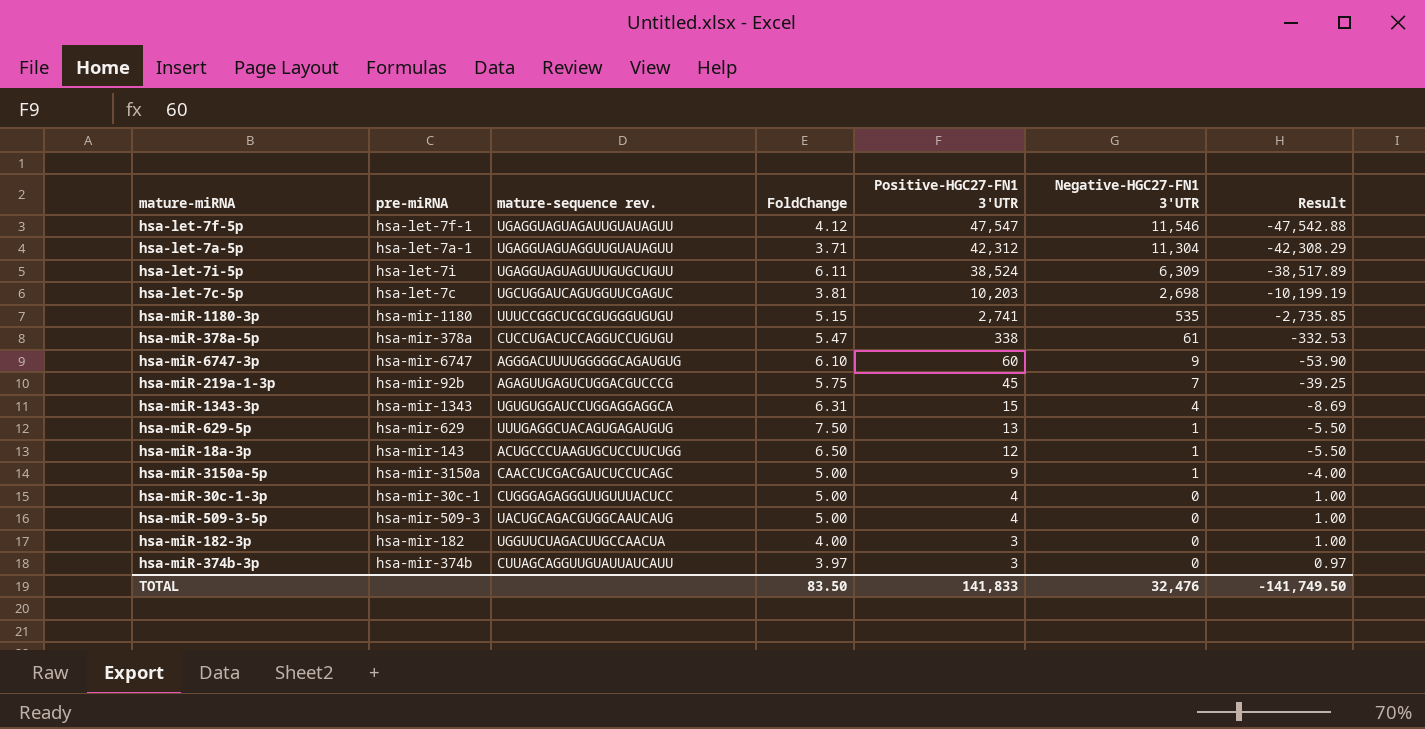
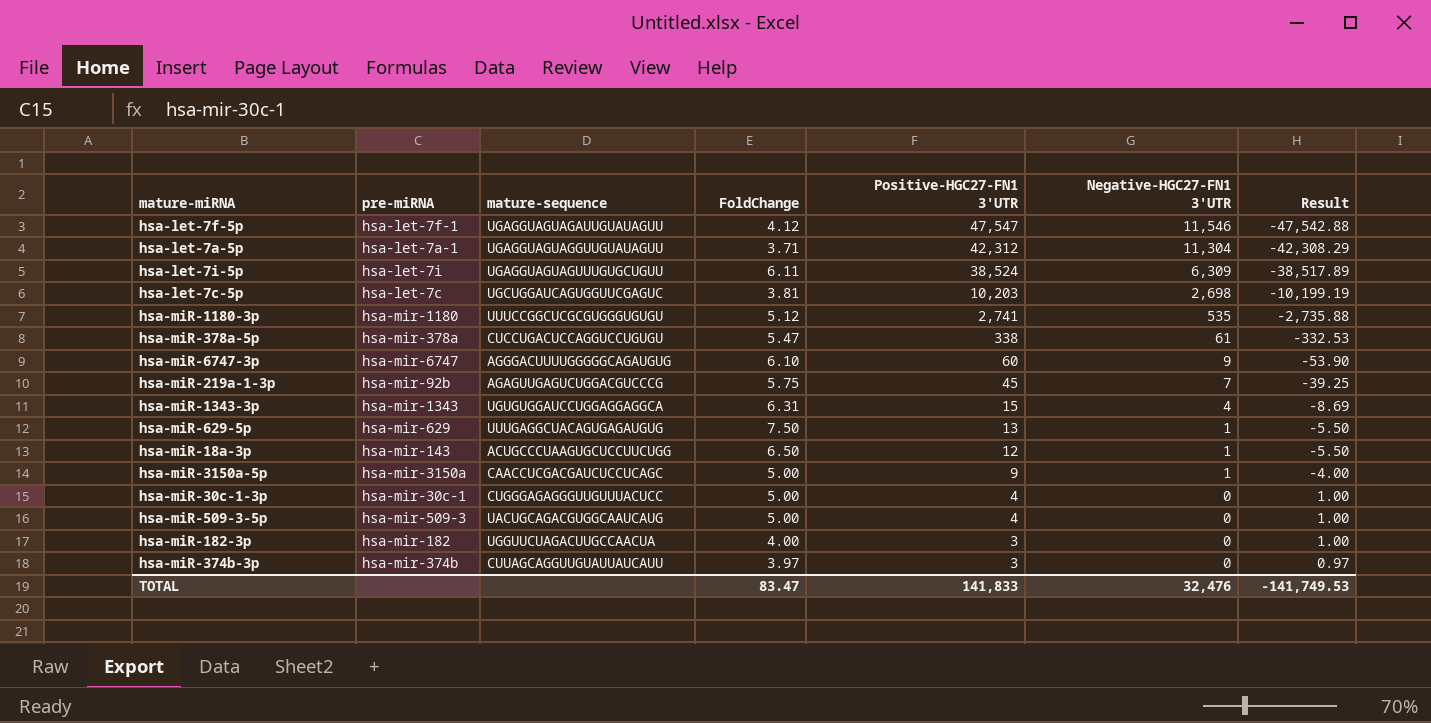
column name: mature-sequence rev. -> mature-sequence
hsa-miR-1180-3p | FoldChange: 5.15 -> 5.12
hsa-miR-1180-3p | Result: -2,735.85 -> -2,735.88
TOTAL | FoldChange: 83.50 -> 83.47
TOTAL | Result: -141,749.50 -> -141,749.53

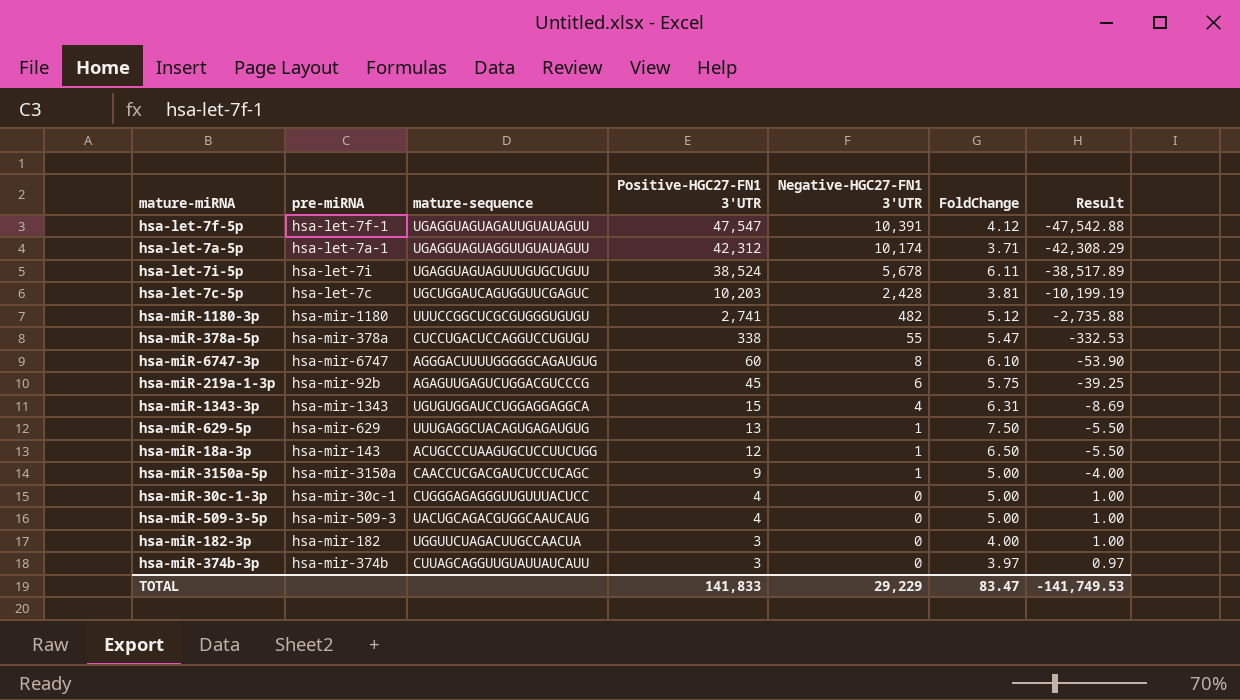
column FoldChange | position: 4 -> 6
hsa-let-7f-5p | Negative-HGC27-FN1 3'UTR: 11,546 -> 10,391
hsa-let-7a-5p | Negative-HGC27-FN1 3'UTR: 11,304 -> 10,174
hsa-let-7i-5p | Negative-HGC27-FN1 3'UTR: 6,309 -> 5,678
hsa-let-7c-5p | Negative-HGC27-FN1 3'UTR: 2,698 -> 2,428
hsa-miR-1180-3p | Negative-HGC27-FN1 3'UTR: 535 -> 482
hsa-miR-378a-5p | Negative-HGC27-FN1 3'UTR: 61 -> 55
hsa-miR-6747-3p | Negative-HGC27-FN1 3'UTR: 9 -> 8
hsa-miR-219a-1-3p | Negative-HGC27-FN1 3'UTR: 7 -> 6
TOTAL | Negative-HGC27-FN1 3'UTR: 32,476 -> 29,229

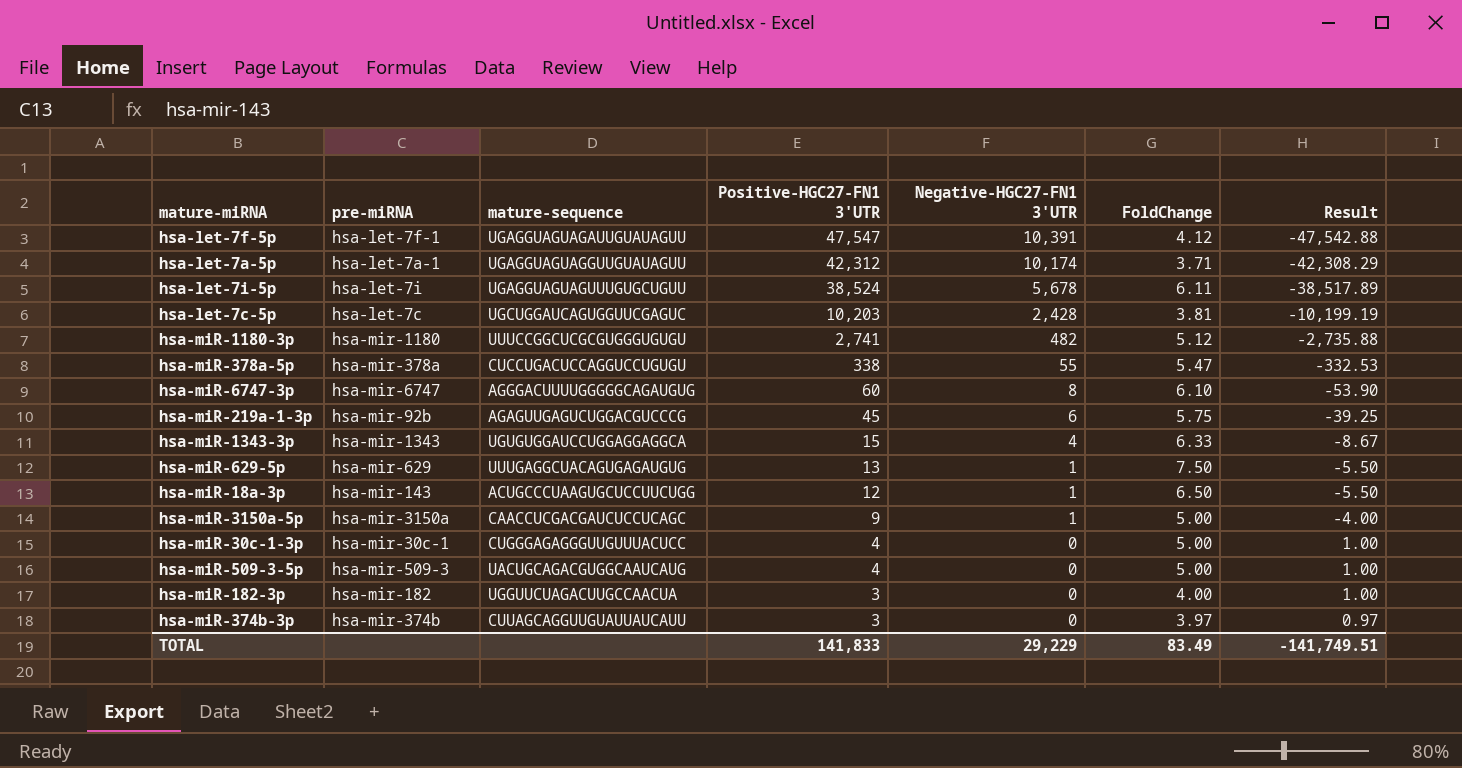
hsa-miR-1343-3p | FoldChange: 6.31 -> 6.33
hsa-miR-1343-3p | Result: -8.69 -> -8.67
TOTAL | FoldChange: 83.47 -> 83.49
TOTAL | Result: -141,749.53 -> -141,749.51

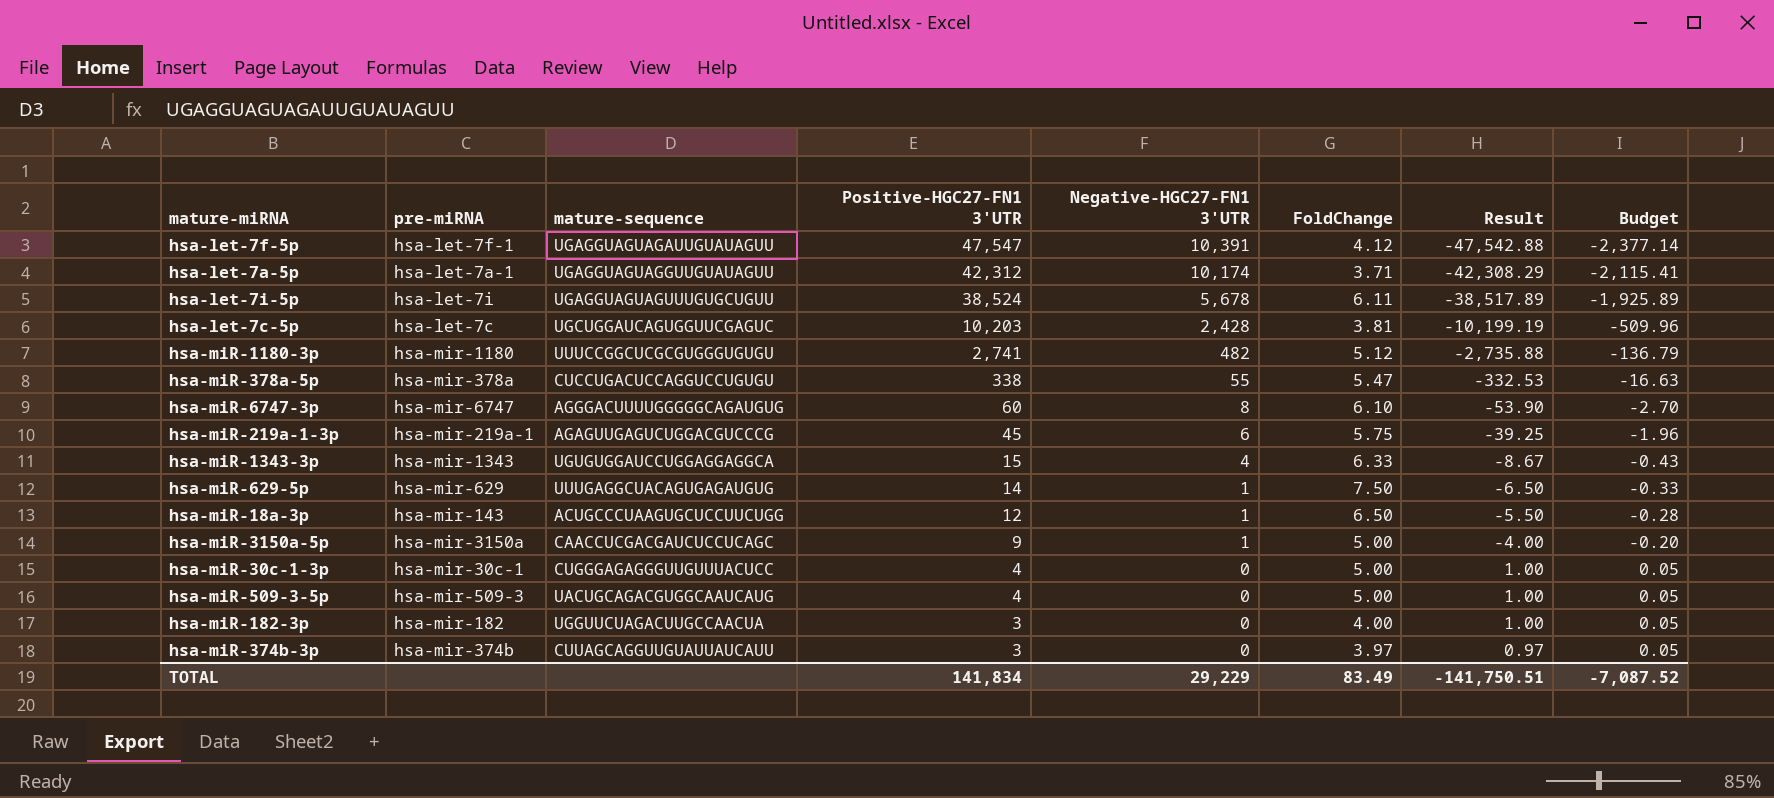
column Budget | formula: none -> [Result] * 0.05
hsa-miR-219a-1-3p | pre-miRNA: hsa-mir-92b -> hsa-mir-219a-1
hsa-miR-629-5p | Positive-HGC27-FN1 3'UTR: 13 -> 14
hsa-miR-629-5p | Result: -5.50 -> -6.50
TOTAL | Positive-HGC27-FN1 3'UTR: 141,833 -> 141,834
TOTAL | Result: -141,749.51 -> -141,750.51

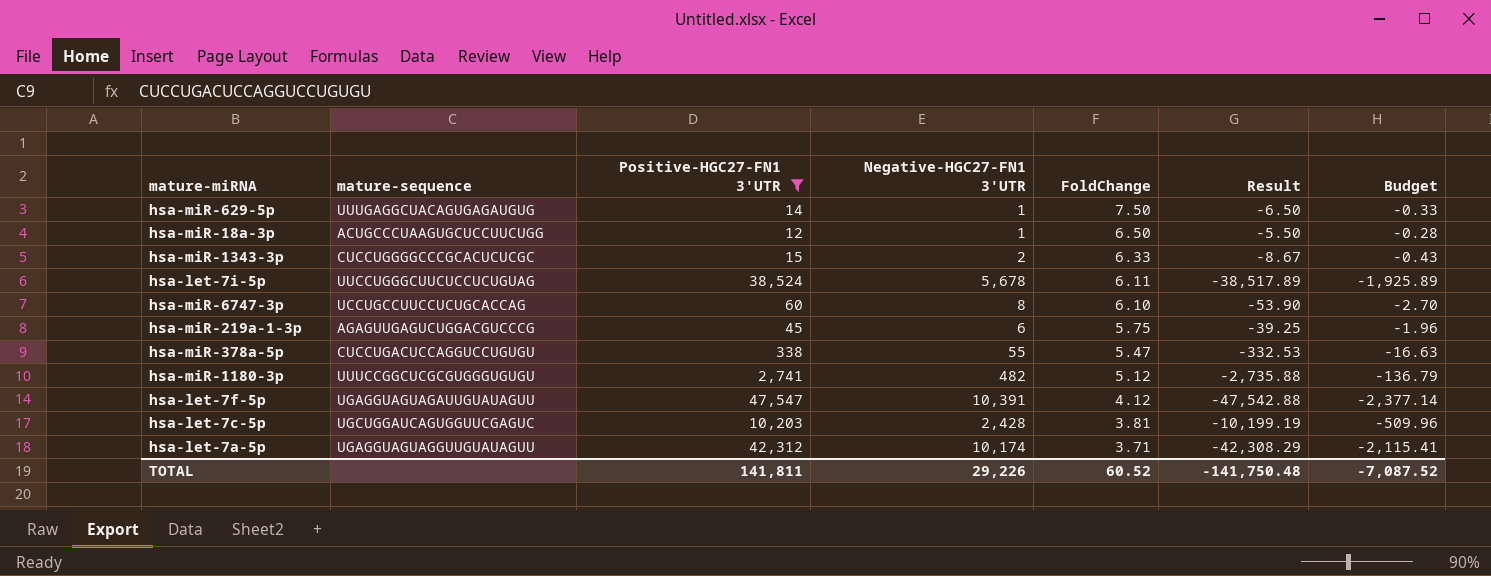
filter: none -> Positive-HGC27-FN1 3'UTR >= 12
row order: Positive-HGC27-FN1 3'UTR descending -> FoldChange descending
column pre-miRNA | position: 2 -> none
hsa-miR-1343-3p | mature-sequence: UGUGUGGAUCCUGGAGGAGGCA -> CUCCUGGGGCCCGCACUCUCGC
hsa-miR-1343-3p | Negative-HGC27-FN1 3'UTR: 4 -> 2
hsa-let-7i-5p | mature-sequence: UGAGGUAGUAGUUUGUGCUGUU -> UUCCUGGGCUUCUCCUCUGUAG
hsa-miR-6747-3p | mature-sequence: AGGGACUUUUGGGGGCAGAUGUG -> UCCUGCCUUCCUCUGCACCAG
TOTAL | Positive-HGC27-FN1 3'UTR: 141,834 -> 141,811
TOTAL | Negative-HGC27-FN1 3'UTR: 29,229 -> 29,226
TOTAL | FoldChange: 83.49 -> 60.52
TOTAL | Result: -141,750.51 -> -141,750.48

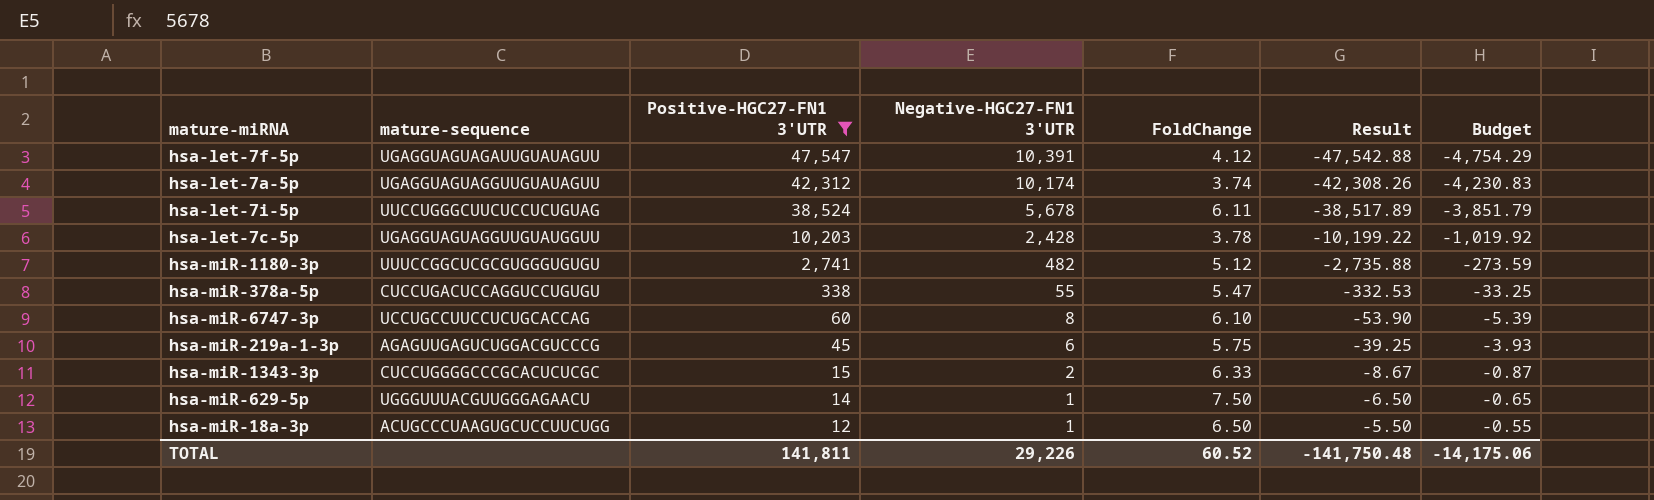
row order: FoldChange descending -> Positive-HGC27-FN1 3'UTR descending
column Budget | formula: [Result] * 0.05 -> [Result] * 0.1
hsa-let-7a-5p | FoldChange: 3.71 -> 3.74
hsa-let-7a-5p | Result: -42,308.29 -> -42,308.26
hsa-let-7c-5p | mature-sequence: UGCUGGAUCAGUGGUUCGAGUC -> UGAGGUAGUAGGUUGUAUGGUU
hsa-let-7c-5p | FoldChange: 3.81 -> 3.78
hsa-let-7c-5p | Result: -10,199.19 -> -10,199.22
hsa-miR-629-5p | mature-sequence: UUUGAGGCUACAGUGAGAUGUG -> UGGGUUUACGUUGGGAGAACU
TOTAL | Budget: -7,087.52 -> -14,175.06

